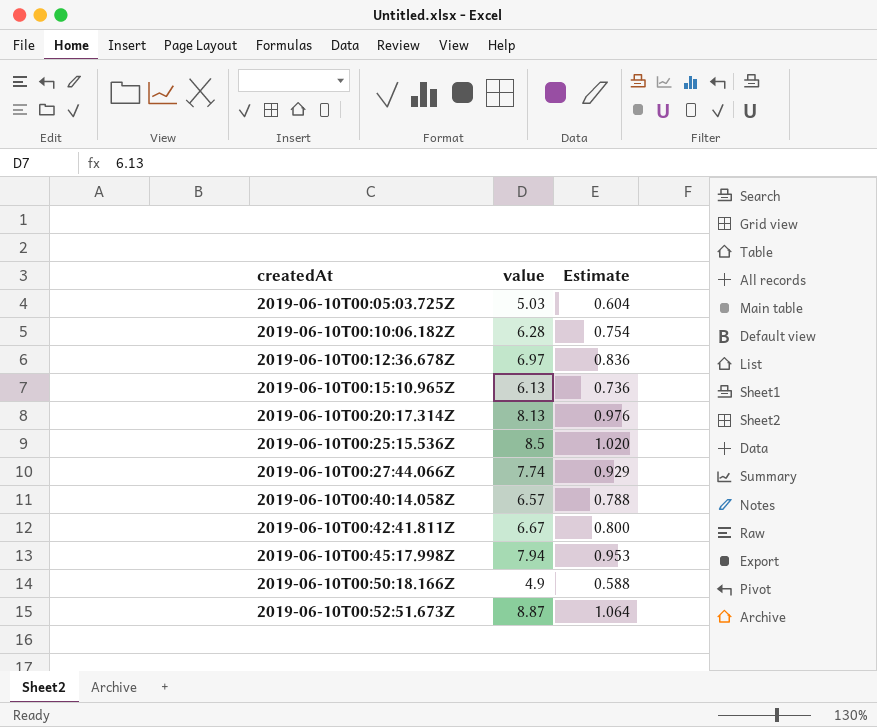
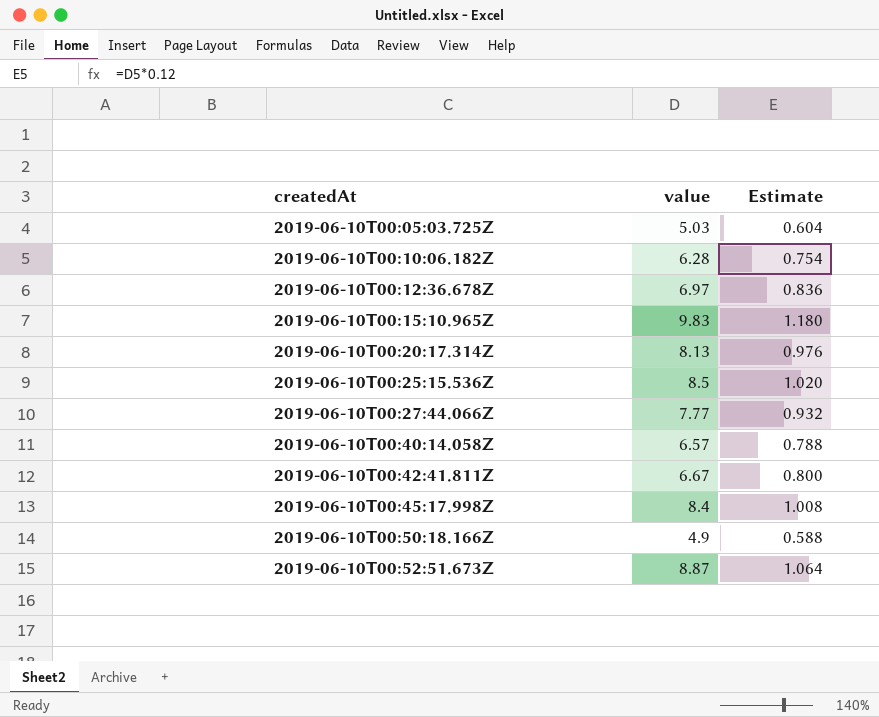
2019-06-10T00:15:10.965Z | value: 6.13 -> 9.83
2019-06-10T00:15:10.965Z | Estimate: 0.736 -> 1.180
2019-06-10T00:27:44.066Z | value: 7.74 -> 7.77
2019-06-10T00:27:44.066Z | Estimate: 0.929 -> 0.932
2019-06-10T00:45:17.998Z | value: 7.94 -> 8.4
2019-06-10T00:45:17.998Z | Estimate: 0.953 -> 1.008

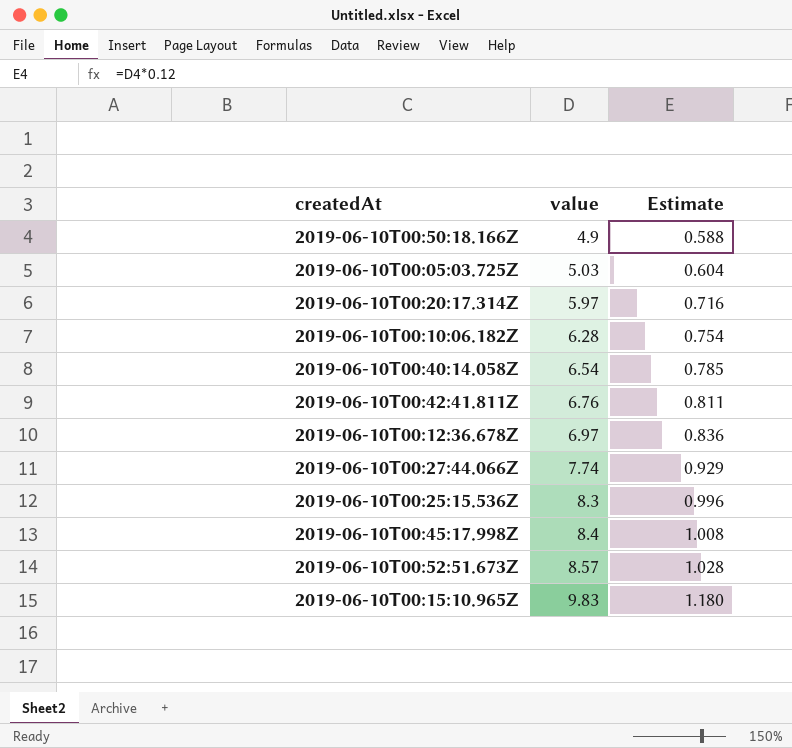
row order: createdAt ascending -> value ascending
2019-06-10T00:20:17.314Z | value: 8.13 -> 5.97
2019-06-10T00:20:17.314Z | Estimate: 0.976 -> 0.716
2019-06-10T00:40:14.058Z | value: 6.57 -> 6.54
2019-06-10T00:40:14.058Z | Estimate: 0.788 -> 0.785
2019-06-10T00:42:41.811Z | value: 6.67 -> 6.76
2019-06-10T00:42:41.811Z | Estimate: 0.800 -> 0.811
2019-06-10T00:27:44.066Z | value: 7.77 -> 7.74
2019-06-10T00:27:44.066Z | Estimate: 0.932 -> 0.929
2019-06-10T00:25:15.536Z | value: 8.5 -> 8.3
2019-06-10T00:25:15.536Z | Estimate: 1.020 -> 0.996
2019-06-10T00:52:51.673Z | value: 8.87 -> 8.57
2019-06-10T00:52:51.673Z | Estimate: 1.064 -> 1.028

